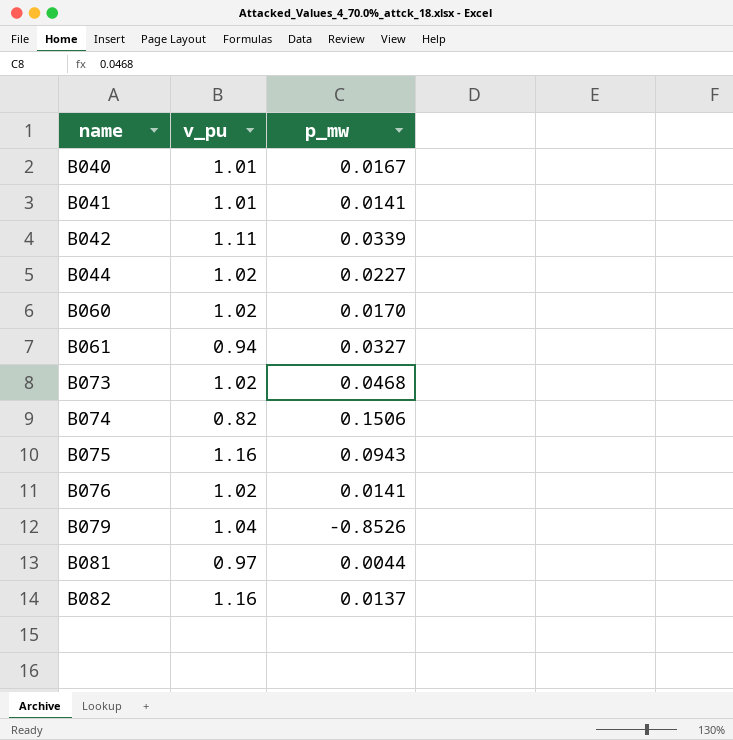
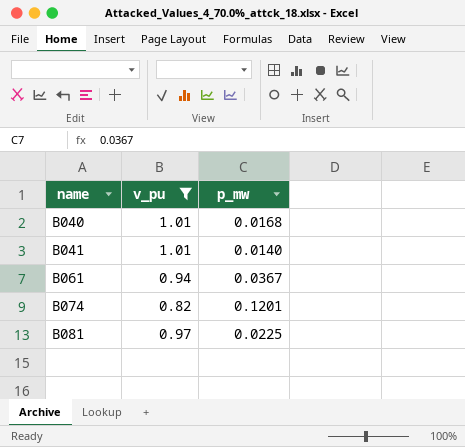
filter: none -> v_pu <= 1.01
B040 | p_mw: 0.0167 -> 0.0168
B041 | p_mw: 0.0141 -> 0.0140
B061 | p_mw: 0.0327 -> 0.0367
B074 | p_mw: 0.1506 -> 0.1201
B081 | p_mw: 0.0044 -> 0.0225

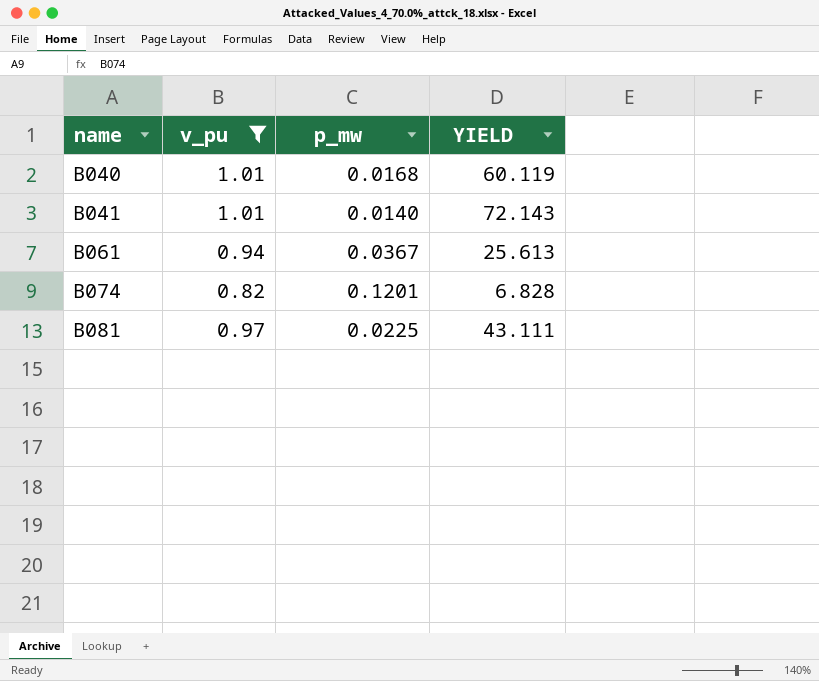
column YIELD | formula: none -> [v_pu] / [p_mw]

